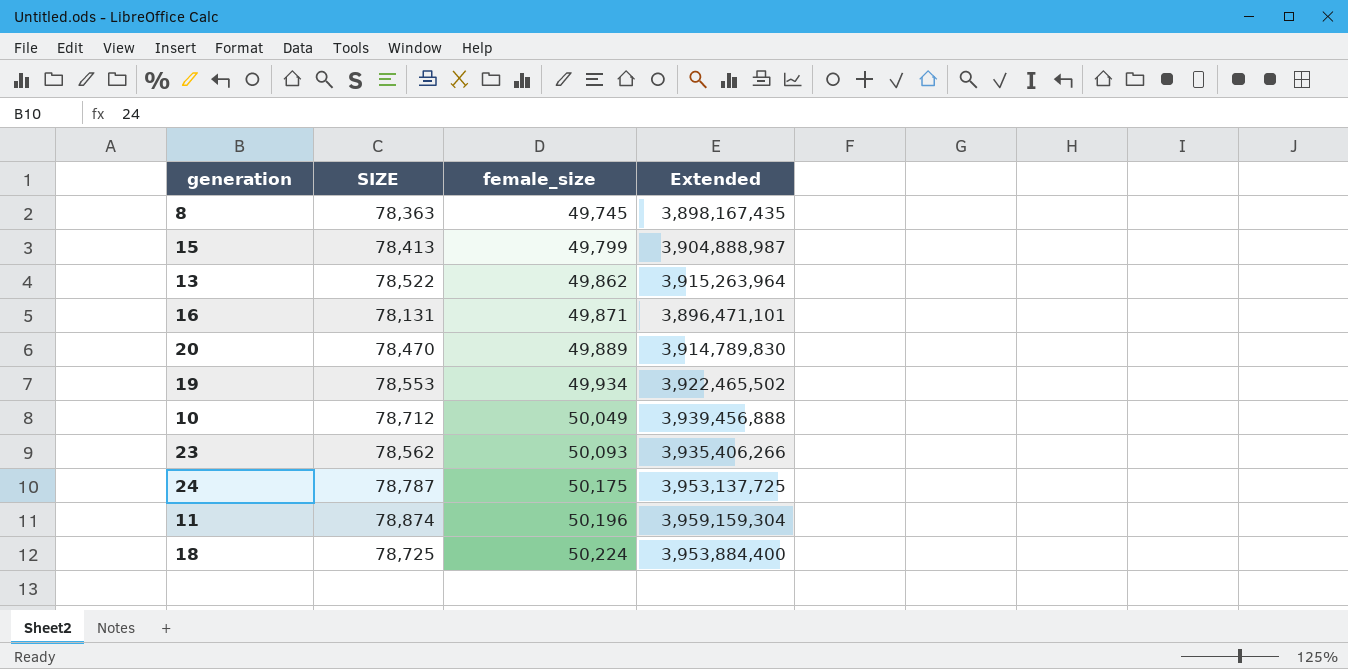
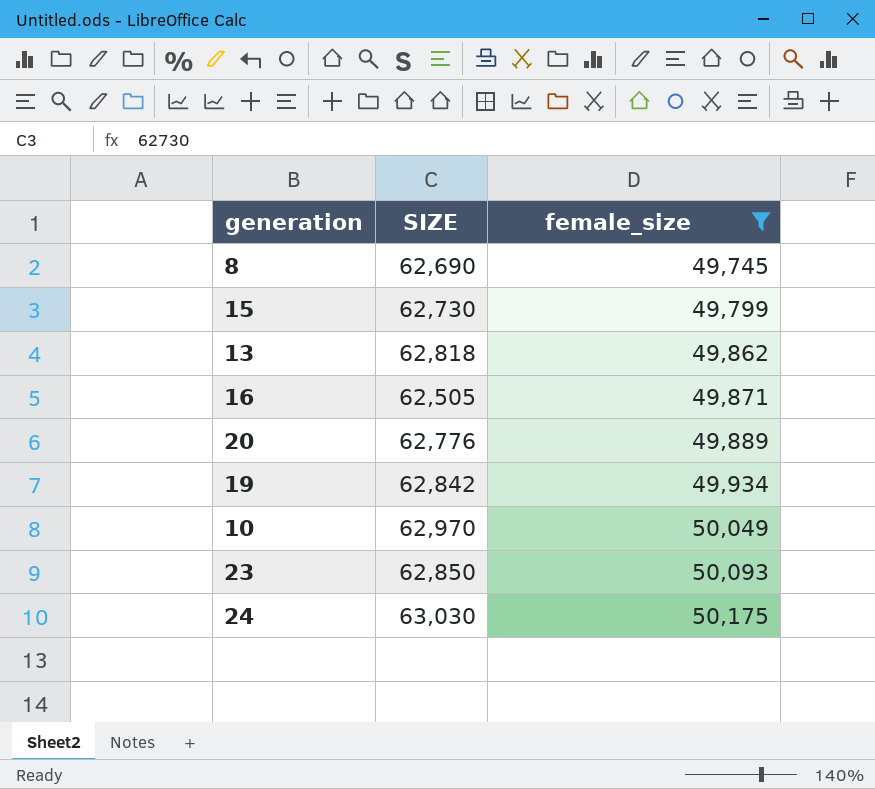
filter: none -> female_size <= 50,175
column Extended | formula: [SIZE] * [female_size] -> none
8 | SIZE: 78,363 -> 62,690
15 | SIZE: 78,413 -> 62,730
13 | SIZE: 78,522 -> 62,818
16 | SIZE: 78,131 -> 62,505
20 | SIZE: 78,470 -> 62,776
19 | SIZE: 78,553 -> 62,842
10 | SIZE: 78,712 -> 62,970
23 | SIZE: 78,562 -> 62,850
24 | SIZE: 78,787 -> 63,030

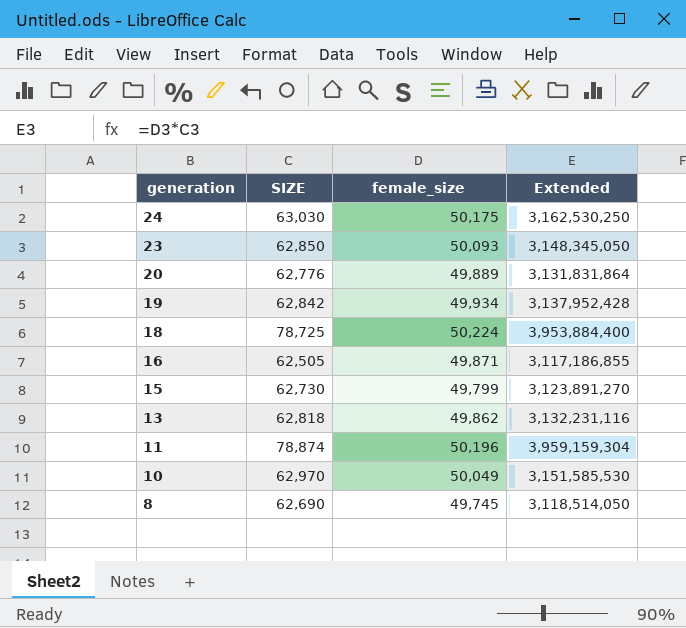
filter: female_size <= 50,175 -> none
row order: female_size ascending -> generation descending
column Extended | formula: none -> [SIZE] * [female_size]

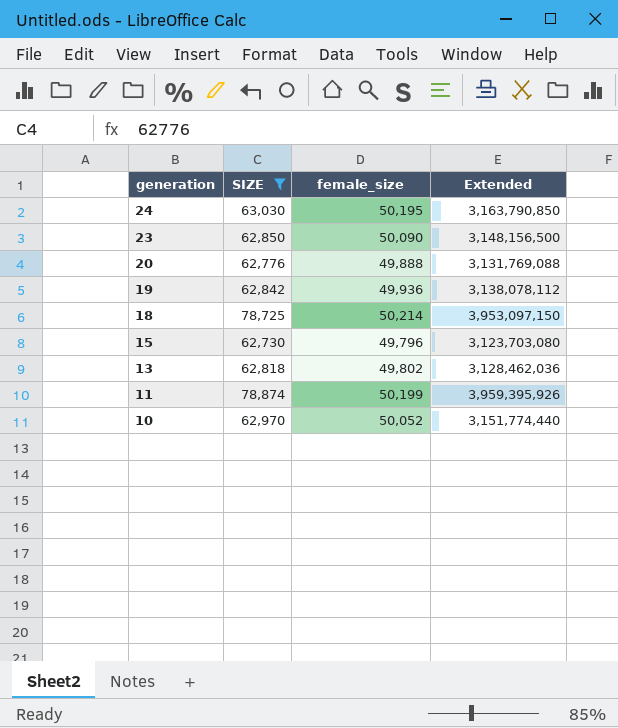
filter: none -> SIZE >= 62,730
24 | female_size: 50,175 -> 50,195
24 | Extended: 3,162,530,250 -> 3,163,790,850
23 | female_size: 50,093 -> 50,090
23 | Extended: 3,148,345,050 -> 3,148,156,500
20 | female_size: 49,889 -> 49,888
20 | Extended: 3,131,831,864 -> 3,131,769,088
19 | female_size: 49,934 -> 49,936
19 | Extended: 3,137,952,428 -> 3,138,078,112
18 | female_size: 50,224 -> 50,214
18 | Extended: 3,953,884,400 -> 3,953,097,150
15 | female_size: 49,799 -> 49,796
15 | Extended: 3,123,891,270 -> 3,123,703,080
13 | female_size: 49,862 -> 49,802
13 | Extended: 3,132,231,116 -> 3,128,462,036
11 | female_size: 50,196 -> 50,199
11 | Extended: 3,959,159,304 -> 3,959,395,926
10 | female_size: 50,049 -> 50,052
10 | Extended: 3,151,585,530 -> 3,151,774,440

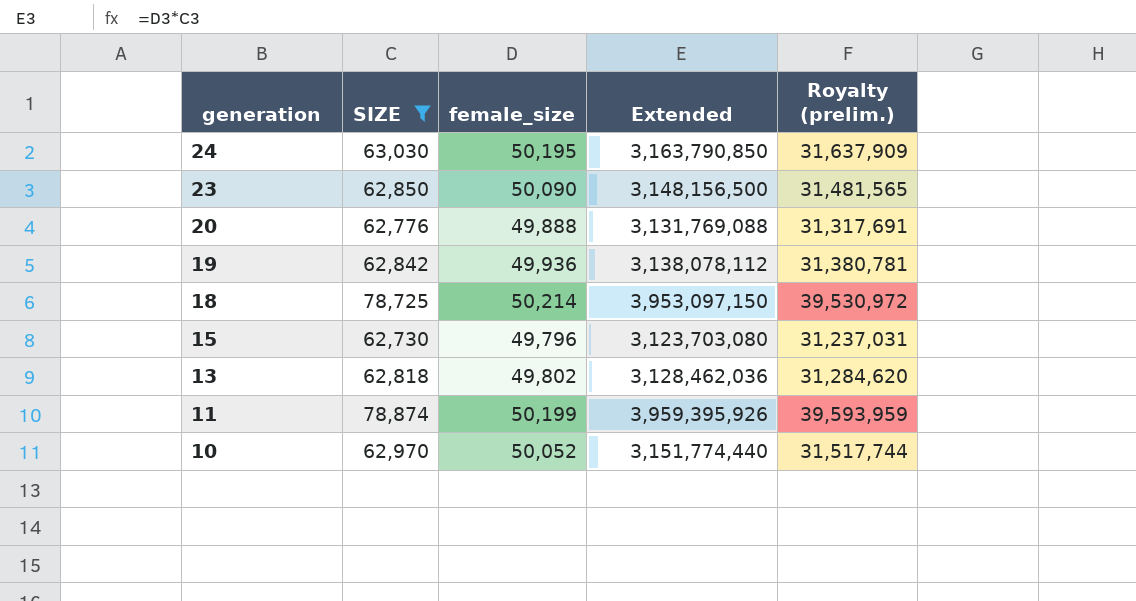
column Royalty (prelim.) | formula: none -> [Extended] * 0.01

